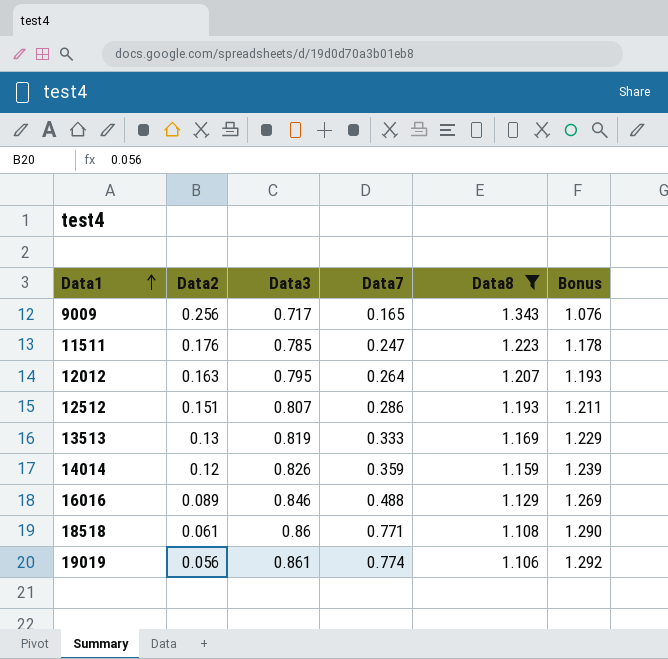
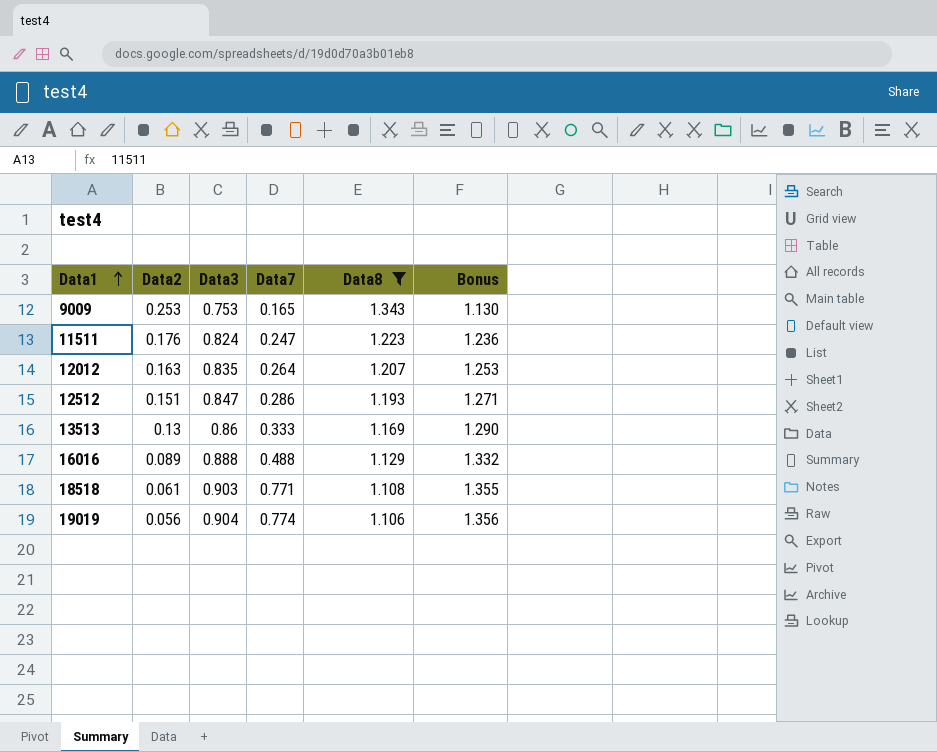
row 14014: 0.12 | 0.826 | 0.359 | 1.159 | 1.239 -> none
9009 | Data2: 0.256 -> 0.253
9009 | Data3: 0.717 -> 0.753
9009 | Bonus: 1.076 -> 1.130
11511 | Data3: 0.785 -> 0.824
11511 | Bonus: 1.178 -> 1.236
12012 | Data3: 0.795 -> 0.835
12012 | Bonus: 1.193 -> 1.253
12512 | Data3: 0.807 -> 0.847
12512 | Bonus: 1.211 -> 1.271
13513 | Data3: 0.819 -> 0.86
13513 | Bonus: 1.229 -> 1.290
16016 | Data3: 0.846 -> 0.888
16016 | Bonus: 1.269 -> 1.332
18518 | Data3: 0.86 -> 0.903
18518 | Bonus: 1.290 -> 1.355
19019 | Data3: 0.861 -> 0.904
19019 | Bonus: 1.292 -> 1.356

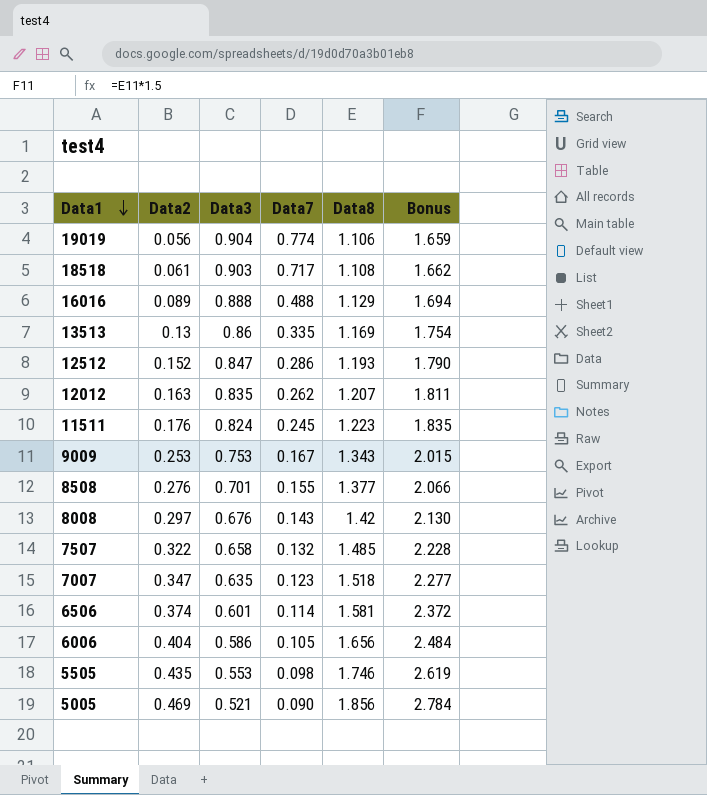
filter: Data8 <= 1.343 -> none
row order: Data1 ascending -> Data1 descending
column Bonus | formula: [Data3] * 1.5 -> [Data8] * 1.5
18518 | Data7: 0.771 -> 0.717
13513 | Data7: 0.333 -> 0.335
12512 | Data2: 0.151 -> 0.152
12012 | Data7: 0.264 -> 0.262
11511 | Data7: 0.247 -> 0.245
9009 | Data7: 0.165 -> 0.167

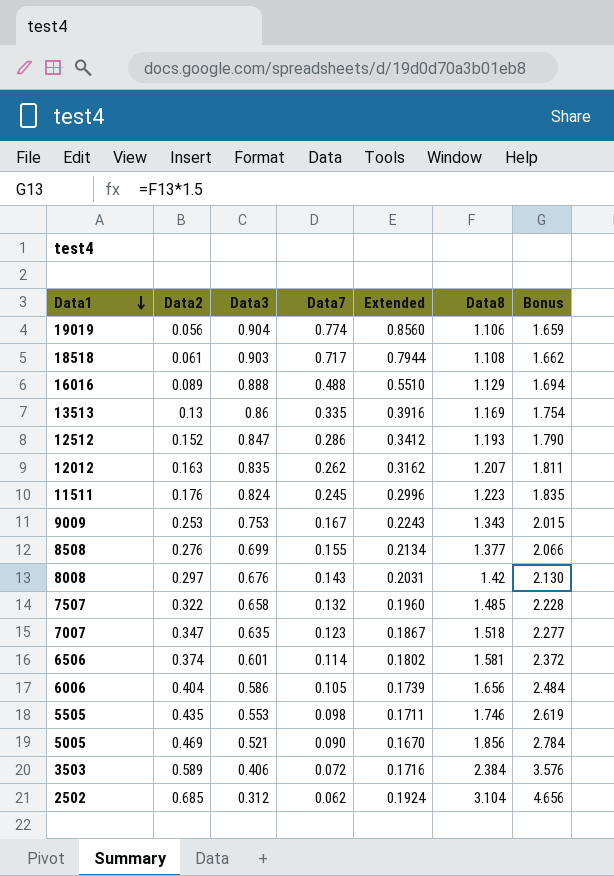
column Extended | formula: none -> [Data7] * [Data8]
8508 | Data3: 0.701 -> 0.699
row 3503: none -> 0.589 | 0.406 | 0.072 | 0.1716 | 2.384 | 3.576
row 2502: none -> 0.685 | 0.312 | 0.062 | 0.1924 | 3.104 | 4.656

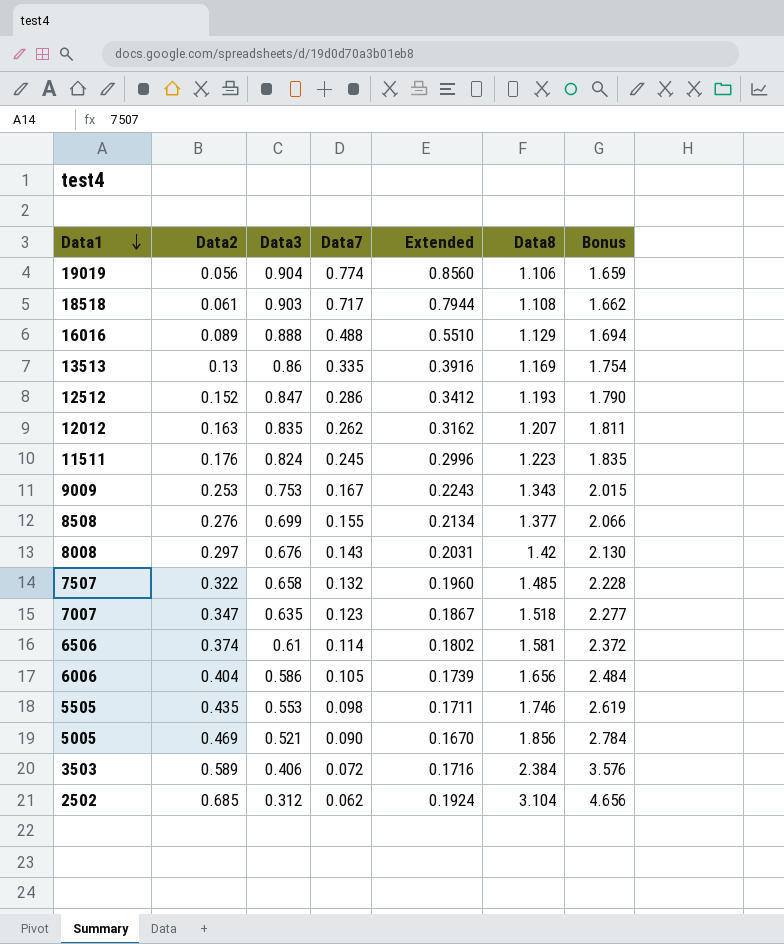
6506 | Data3: 0.601 -> 0.61

